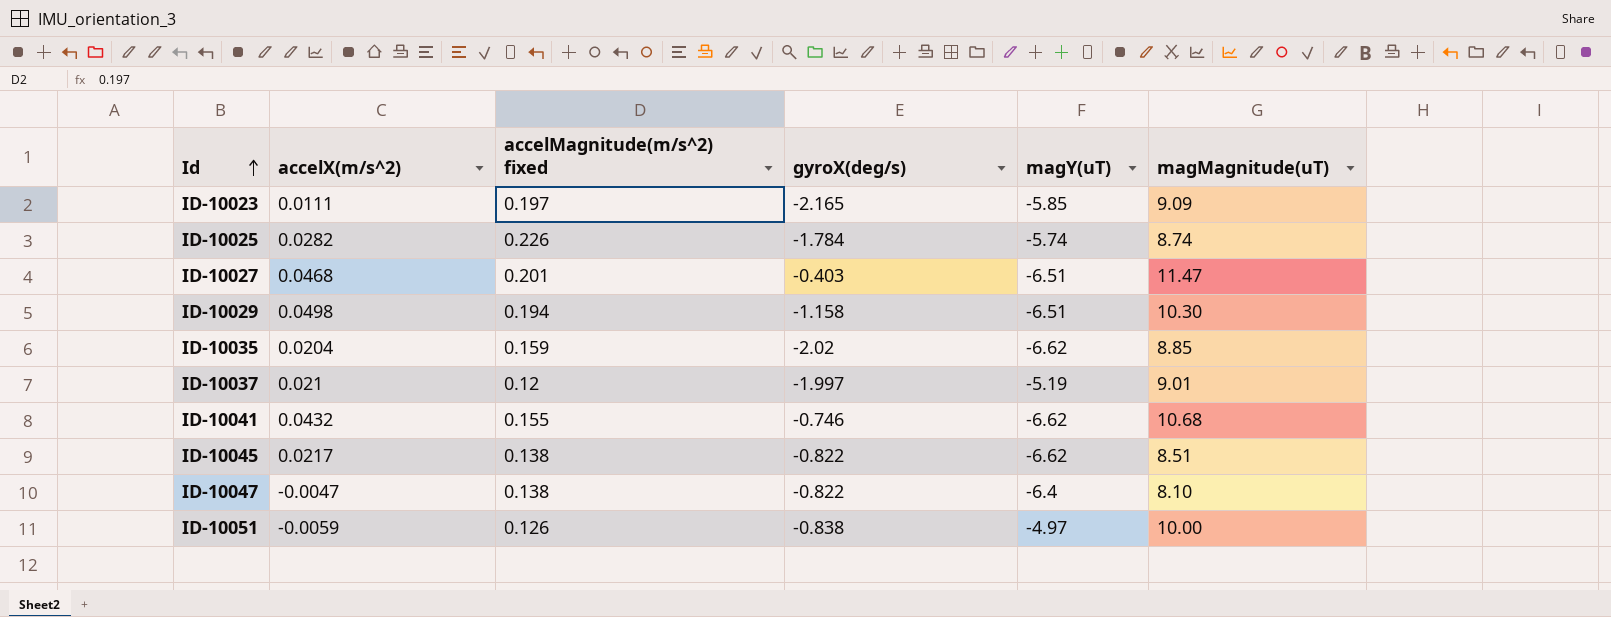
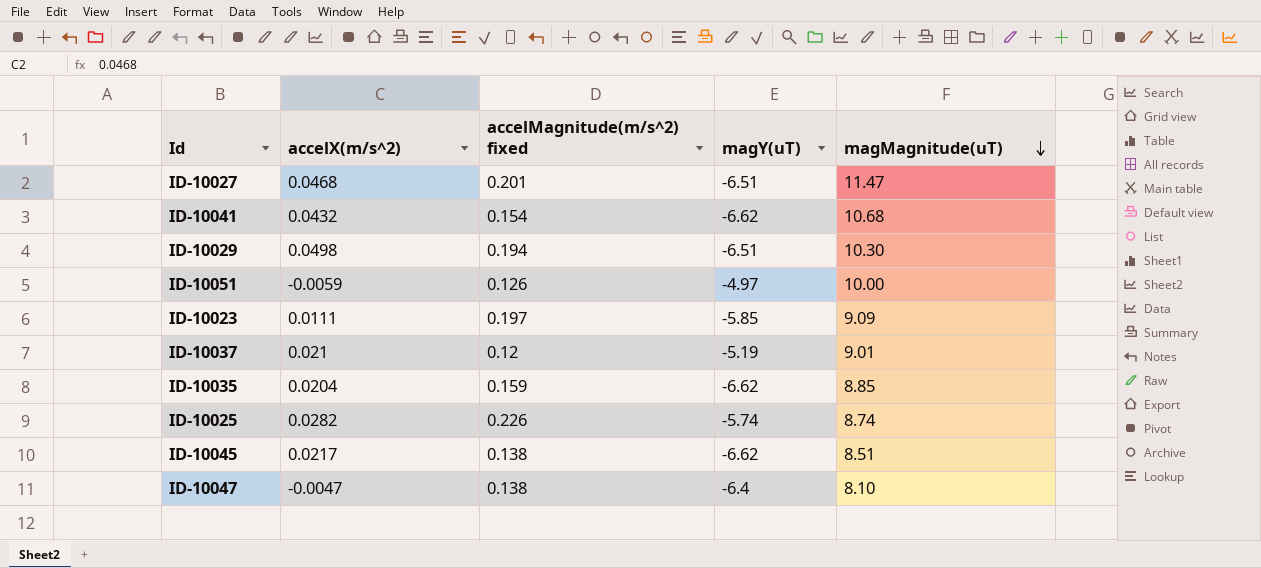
row order: Id ascending -> magMagnitude(uT) descending
column gyroX(deg/s) | position: 4 -> none
ID-10041 | accelMagnitude(m/s^2) fixed: 0.155 -> 0.154

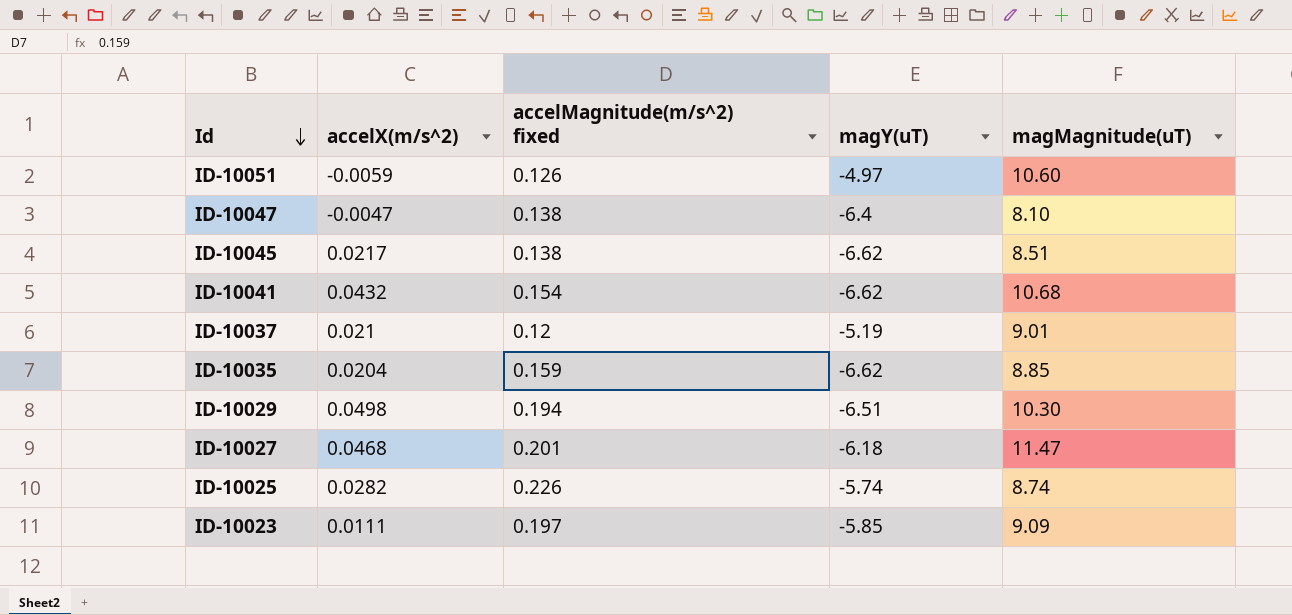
row order: magMagnitude(uT) descending -> Id descending
ID-10051 | magMagnitude(uT): 10.00 -> 10.60
ID-10027 | magY(uT): -6.51 -> -6.18

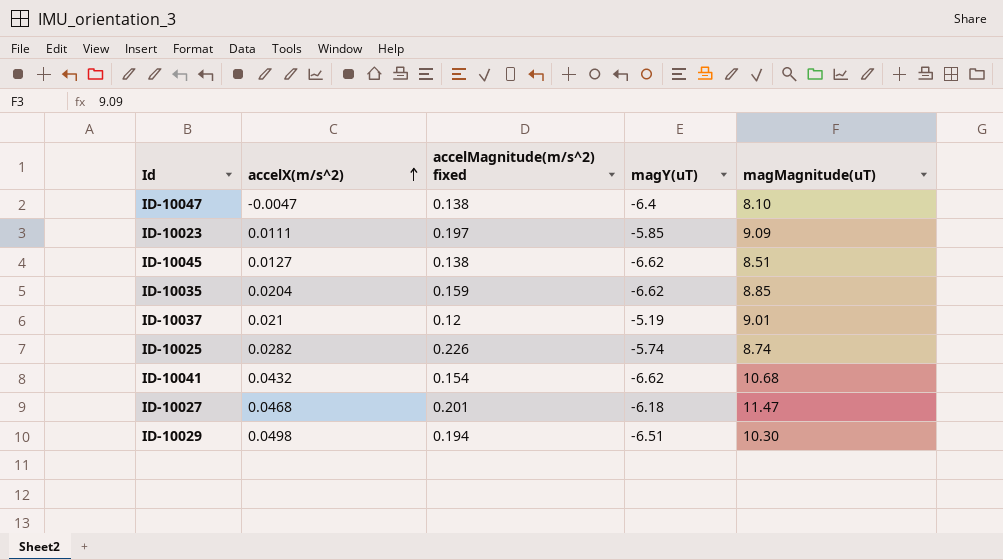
row order: Id descending -> accelX(m/s^2) ascending
row ID-10051: -0.0059 | 0.126 | -4.97 | 10.60 -> none
ID-10045 | accelX(m/s^2): 0.0217 -> 0.0127

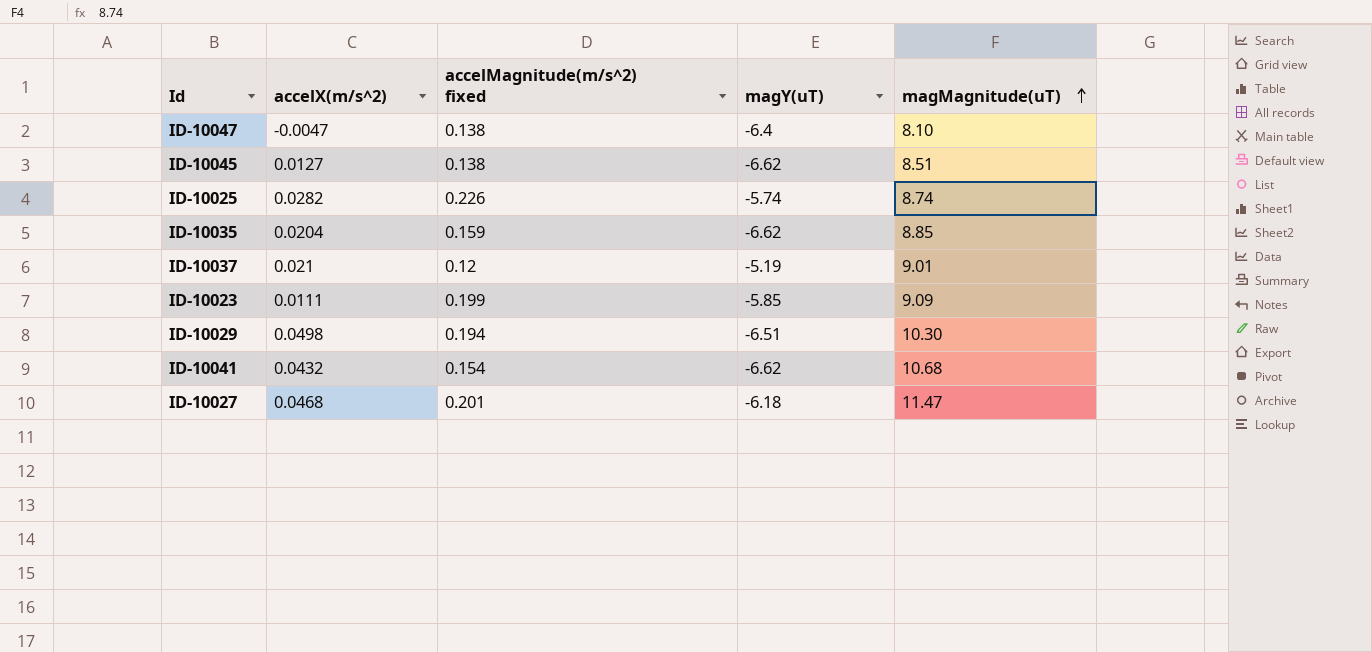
row order: accelX(m/s^2) ascending -> magMagnitude(uT) ascending
ID-10023 | accelMagnitude(m/s^2) fixed: 0.197 -> 0.199

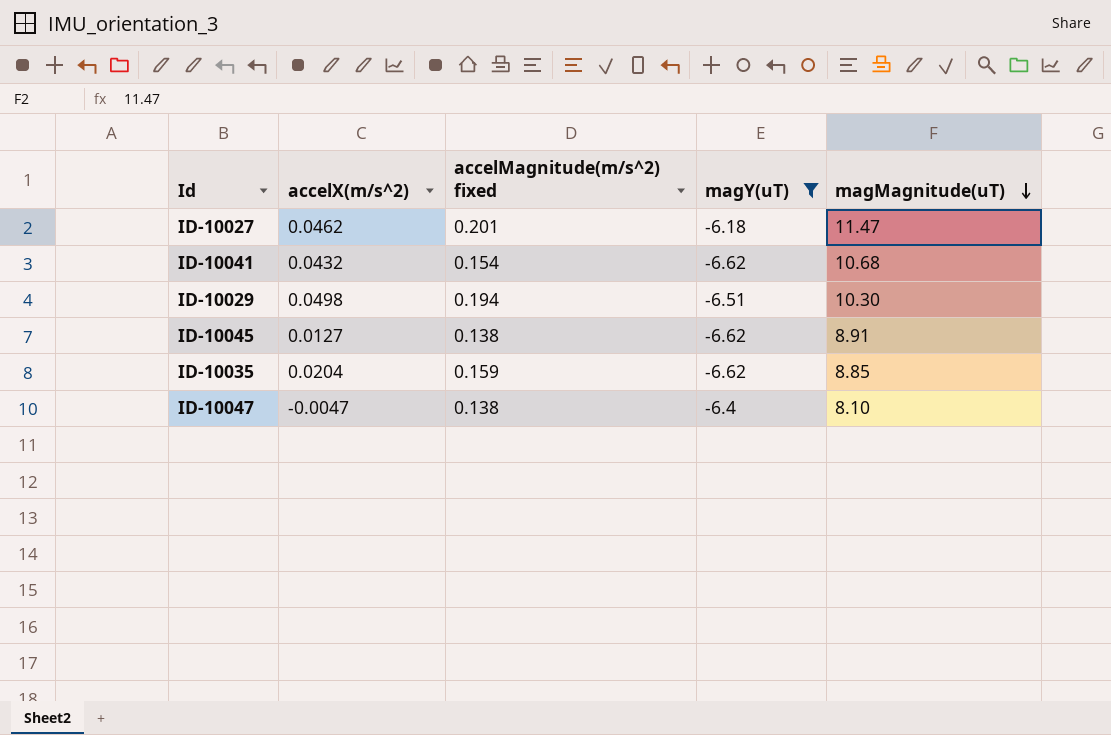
filter: none -> magY(uT) <= -6.18
row order: magMagnitude(uT) ascending -> magMagnitude(uT) descending
ID-10027 | accelX(m/s^2): 0.0468 -> 0.0462
ID-10045 | magMagnitude(uT): 8.51 -> 8.91

